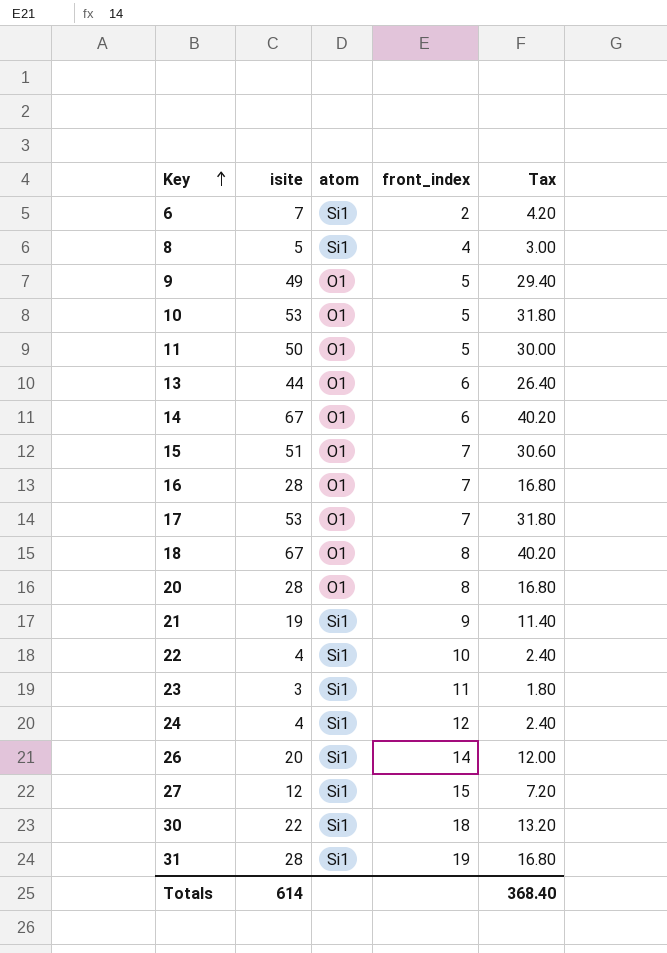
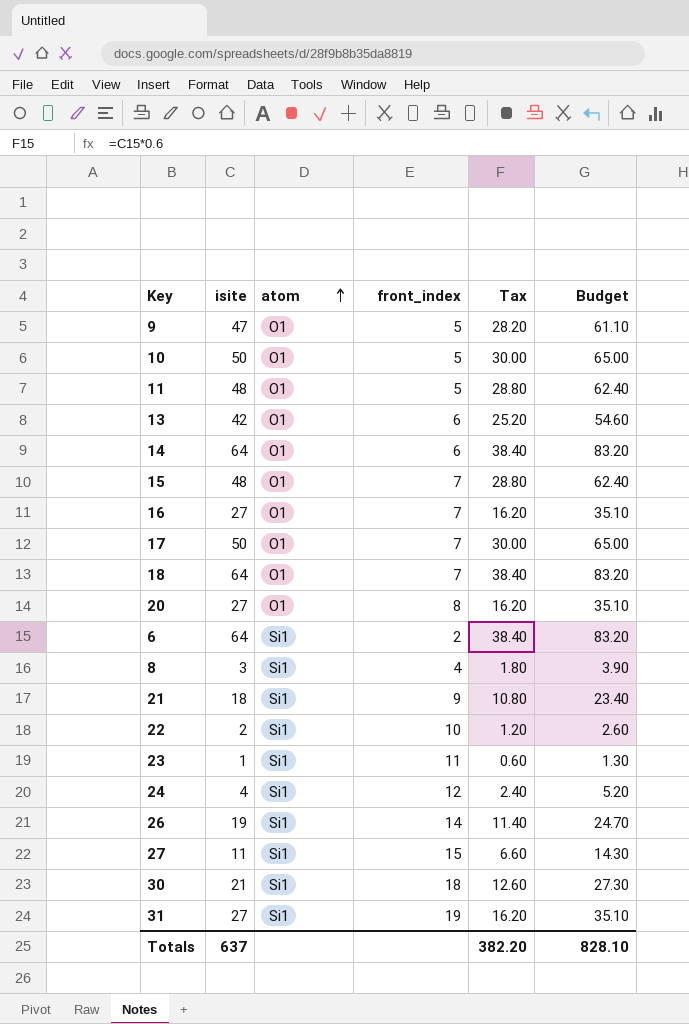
row order: Key ascending -> atom ascending
column Budget | formula: none -> [isite] * 1.3
9 | isite: 49 -> 47
9 | Tax: 29.40 -> 28.20
10 | isite: 53 -> 50
10 | Tax: 31.80 -> 30.00
11 | isite: 50 -> 48
11 | Tax: 30.00 -> 28.80
13 | isite: 44 -> 42
13 | Tax: 26.40 -> 25.20
14 | isite: 67 -> 64
14 | Tax: 40.20 -> 38.40
15 | isite: 51 -> 48
15 | Tax: 30.60 -> 28.80
16 | isite: 28 -> 27
16 | Tax: 16.80 -> 16.20
17 | isite: 53 -> 50
17 | Tax: 31.80 -> 30.00
18 | isite: 67 -> 64
18 | front_index: 8 -> 7
18 | Tax: 40.20 -> 38.40
20 | isite: 28 -> 27
20 | Tax: 16.80 -> 16.20
6 | isite: 7 -> 64
6 | Tax: 4.20 -> 38.40
8 | isite: 5 -> 3
8 | Tax: 3.00 -> 1.80
21 | isite: 19 -> 18
21 | Tax: 11.40 -> 10.80
22 | isite: 4 -> 2
22 | Tax: 2.40 -> 1.20
23 | isite: 3 -> 1
23 | Tax: 1.80 -> 0.60
26 | isite: 20 -> 19
26 | Tax: 12.00 -> 11.40
27 | isite: 12 -> 11
27 | Tax: 7.20 -> 6.60
30 | isite: 22 -> 21
30 | Tax: 13.20 -> 12.60
31 | isite: 28 -> 27
31 | Tax: 16.80 -> 16.20
Totals | isite: 614 -> 637
Totals | Tax: 368.40 -> 382.20

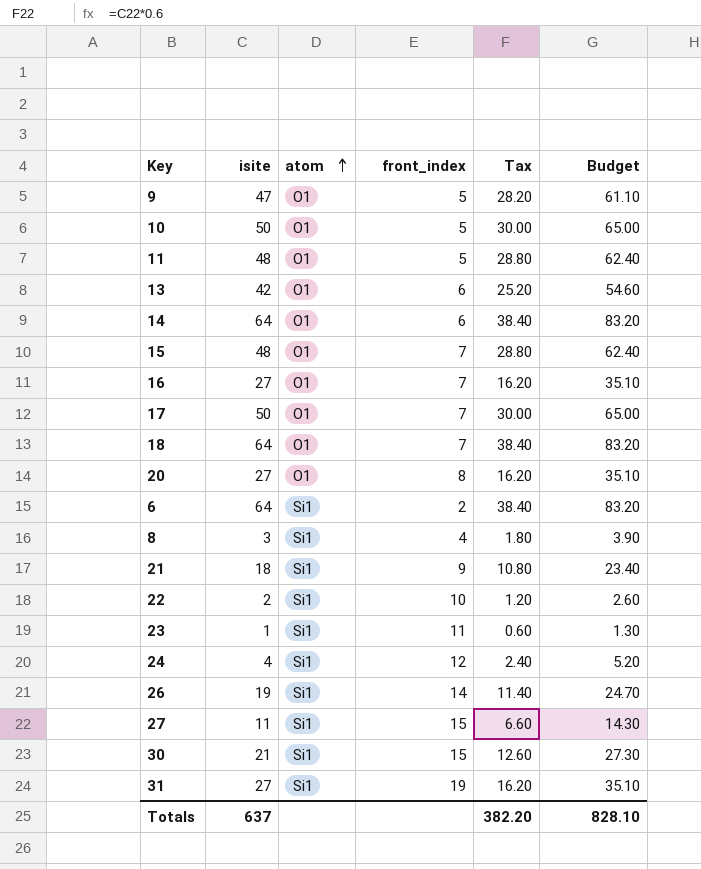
30 | front_index: 18 -> 15

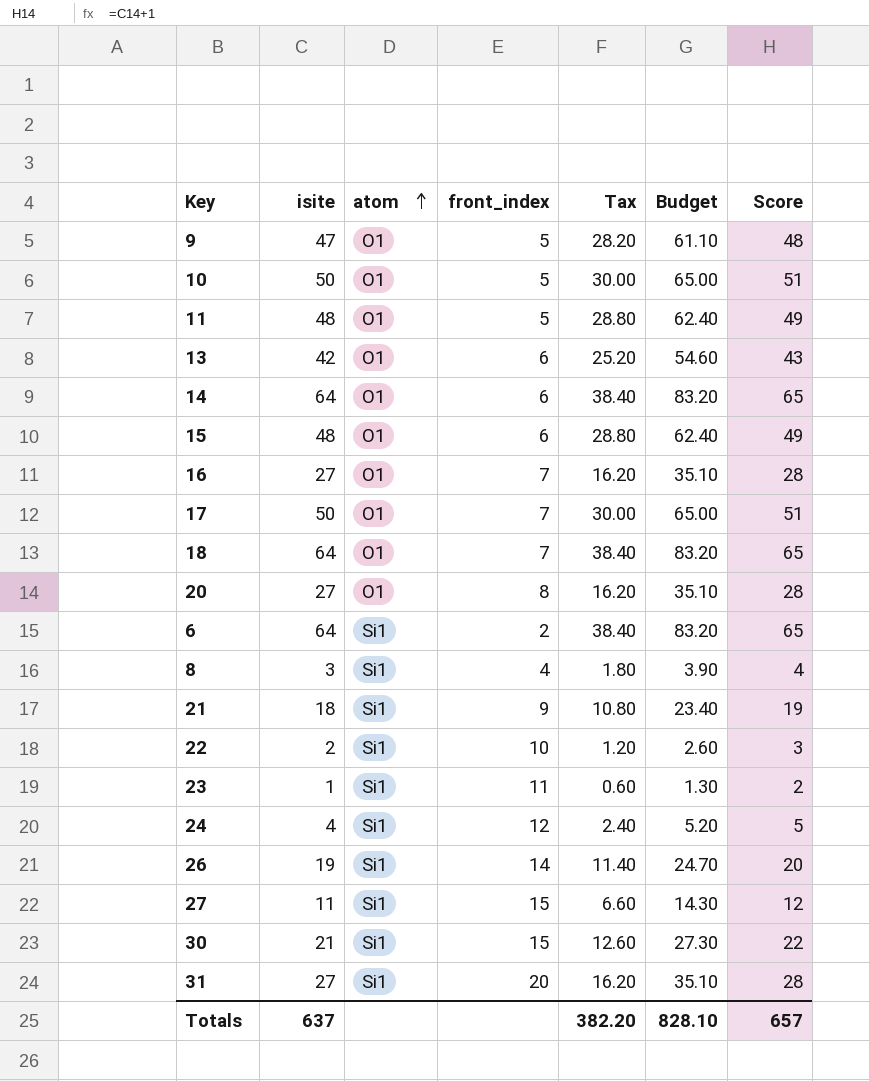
column Score | formula: none -> [isite] + 1
15 | front_index: 7 -> 6
31 | front_index: 19 -> 20

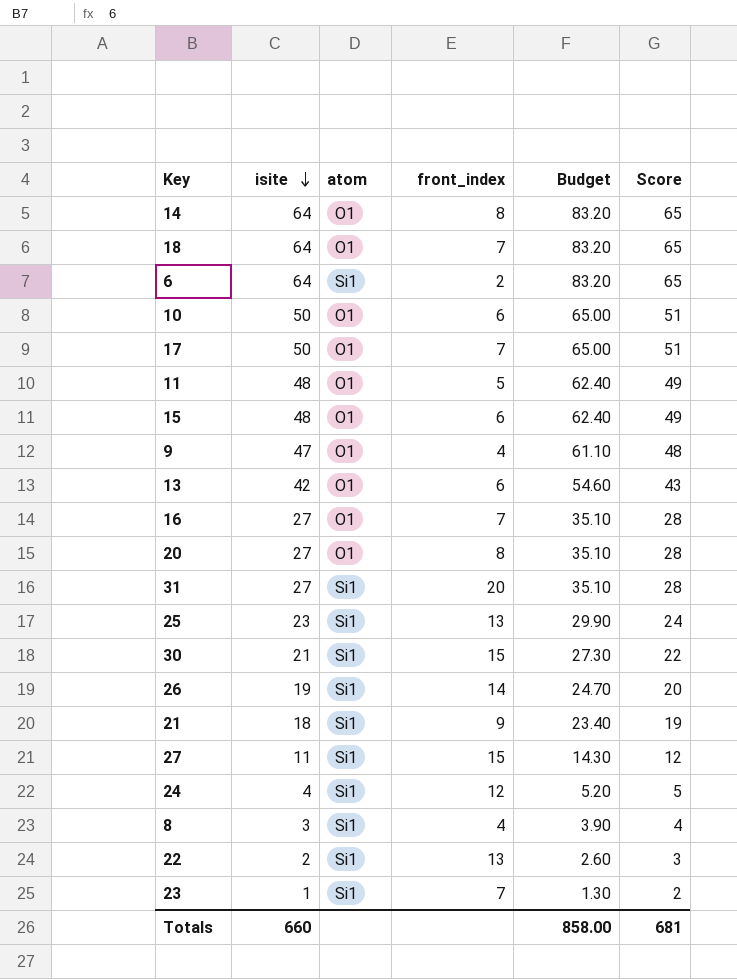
row order: atom ascending -> isite descending
column Tax | formula: [isite] * 0.6 -> none
14 | front_index: 6 -> 8
10 | front_index: 5 -> 6
9 | front_index: 5 -> 4
row 25: none -> 23 | Si1 | 13 | 29.90 | 24
22 | front_index: 10 -> 13
23 | front_index: 11 -> 7
Totals | isite: 637 -> 660
Totals | Budget: 828.10 -> 858.00
Totals | Score: 657 -> 681

